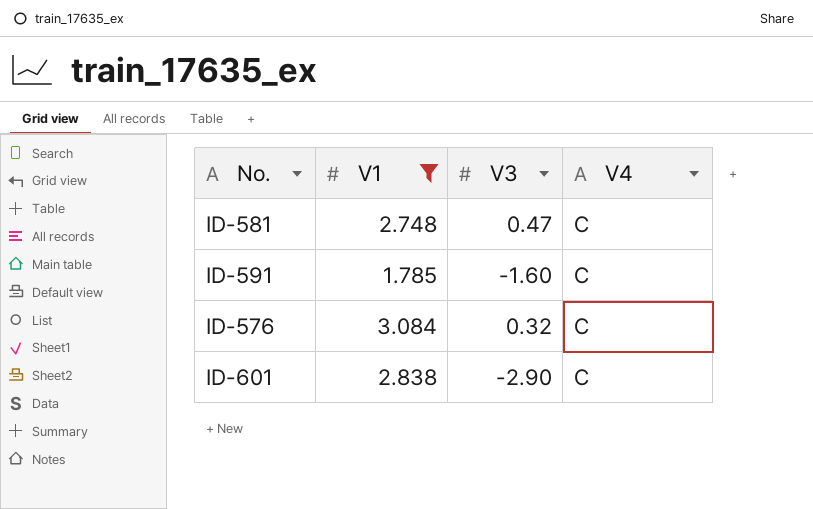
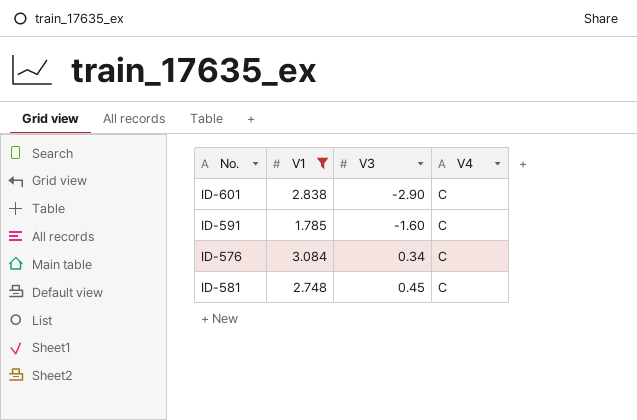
row order: none -> V3 ascending
ID-576 | V3: 0.32 -> 0.34
ID-581 | V3: 0.47 -> 0.45

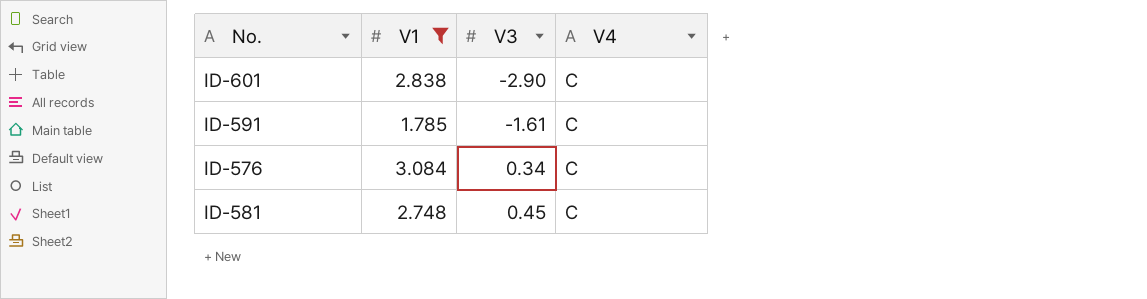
ID-591 | V3: -1.60 -> -1.61

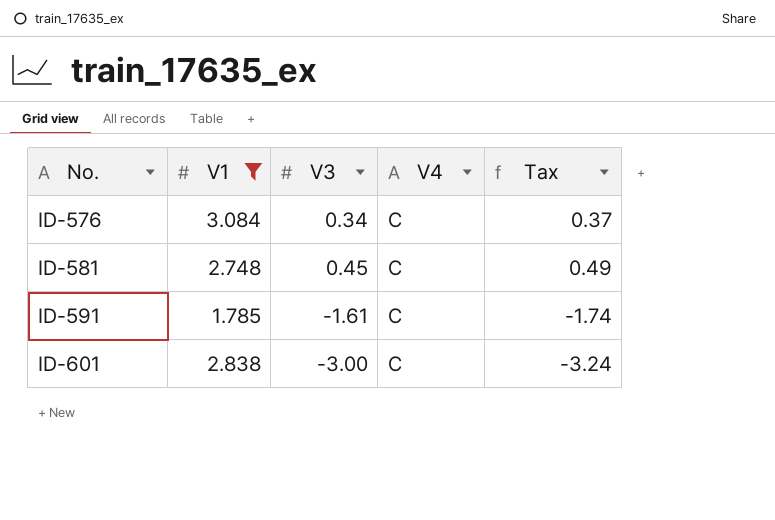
row order: V3 ascending -> No. ascending
column Tax | formula: none -> [V3] * 1.08
ID-601 | V3: -2.90 -> -3.00

